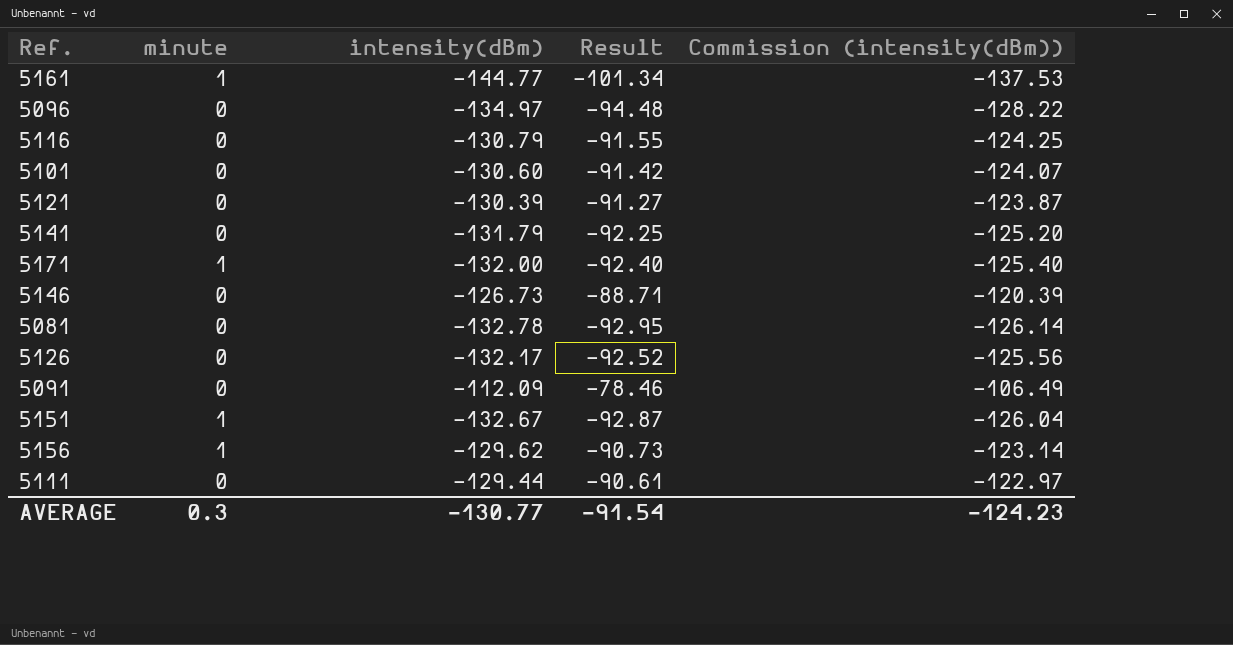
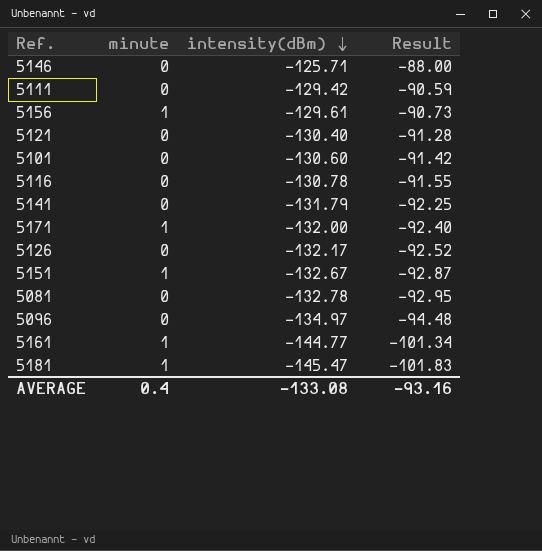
row order: none -> intensity(dBm) descending
column Commission (intensity(dBm)) | formula: [intensity(dBm)] * 0.95 -> none
row 5091: 0 | -112.09 | -78.46 | -106.49 -> none
5146 | intensity(dBm): -126.73 -> -125.71
5146 | Result: -88.71 -> -88.00
5111 | intensity(dBm): -129.44 -> -129.42
5111 | Result: -90.61 -> -90.59
5156 | intensity(dBm): -129.62 -> -129.61
5121 | intensity(dBm): -130.39 -> -130.40
5121 | Result: -91.27 -> -91.28
5116 | intensity(dBm): -130.79 -> -130.78
row 5181: none -> 1 | -145.47 | -101.83
AVERAGE | minute: 0.3 -> 0.4
AVERAGE | intensity(dBm): -130.77 -> -133.08
AVERAGE | Result: -91.54 -> -93.16

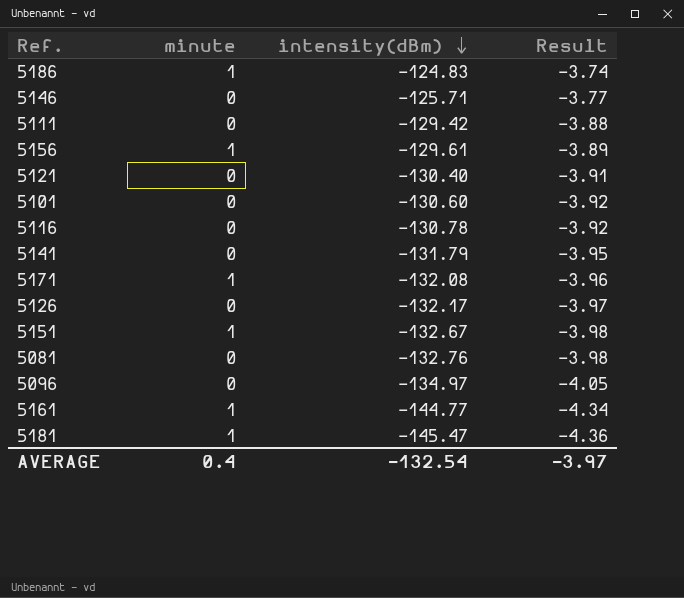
column Result | formula: [intensity(dBm)] * 0.7 -> [intensity(dBm)] * 0.03
row 5186: none -> 1 | -124.83 | -3.74
5171 | intensity(dBm): -132.00 -> -132.08
5081 | intensity(dBm): -132.78 -> -132.76
AVERAGE | intensity(dBm): -133.08 -> -132.54
AVERAGE | Result: -93.16 -> -3.97

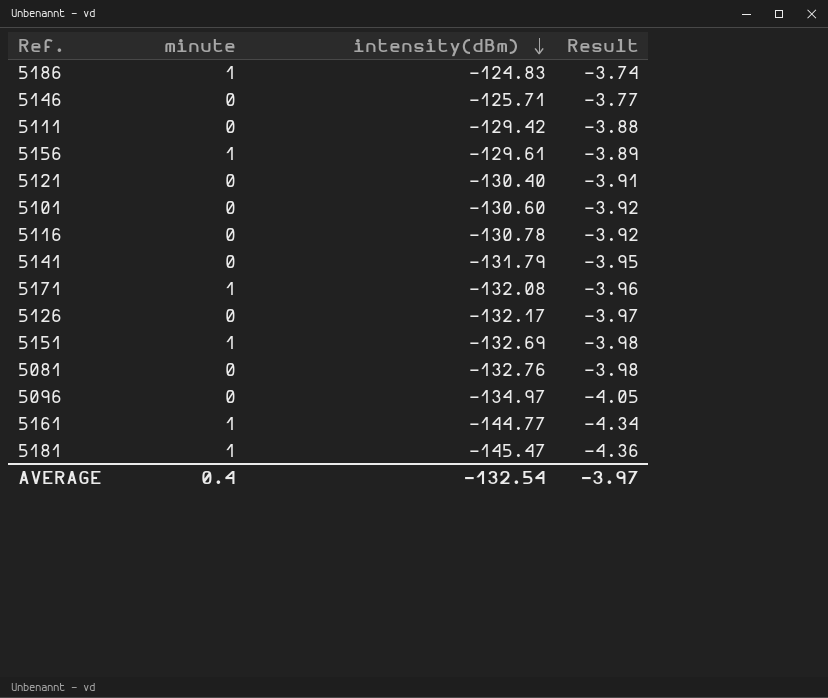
5151 | intensity(dBm): -132.67 -> -132.69

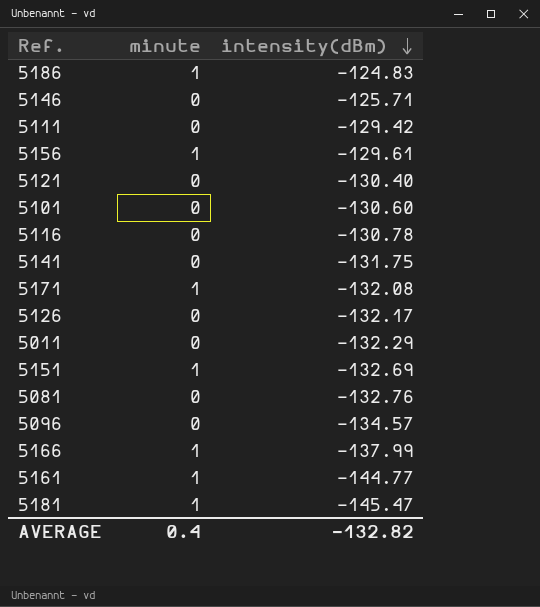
column Result | formula: [intensity(dBm)] * 0.03 -> none
5141 | intensity(dBm): -131.79 -> -131.75
row 5011: none -> 0 | -132.29
5096 | intensity(dBm): -134.97 -> -134.57
row 5166: none -> 1 | -137.99
AVERAGE | intensity(dBm): -132.54 -> -132.82

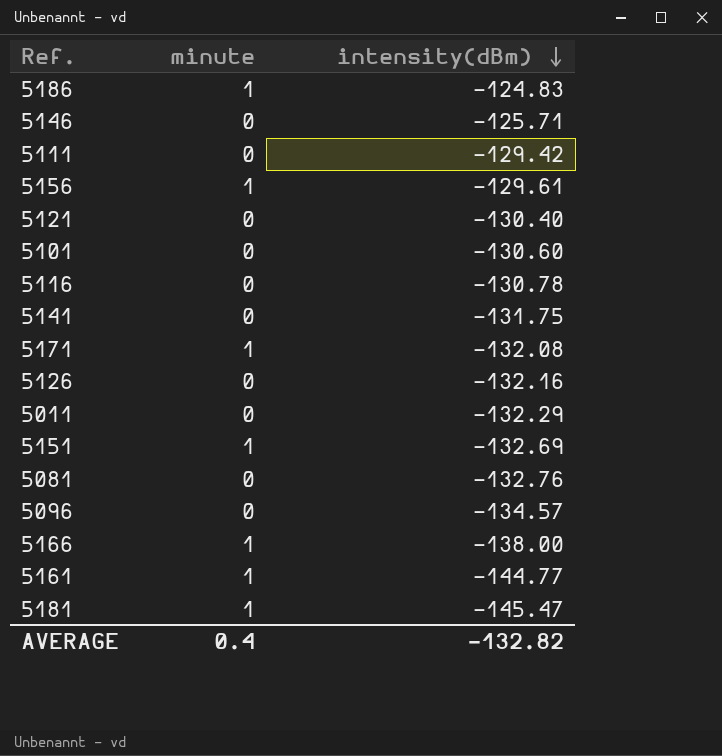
5126 | intensity(dBm): -132.17 -> -132.16
5166 | intensity(dBm): -137.99 -> -138.00

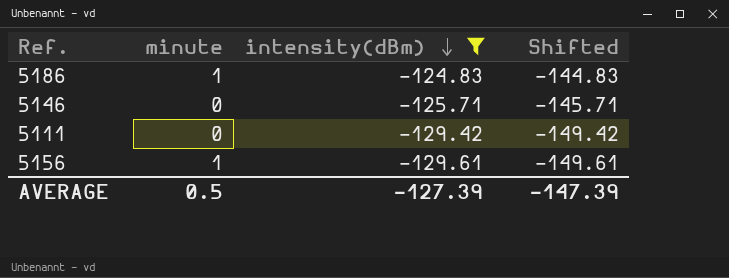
filter: none -> intensity(dBm) >= -129.61
column Shifted | formula: none -> [intensity(dBm)] - 20
AVERAGE | minute: 0.4 -> 0.5
AVERAGE | intensity(dBm): -132.82 -> -127.39

